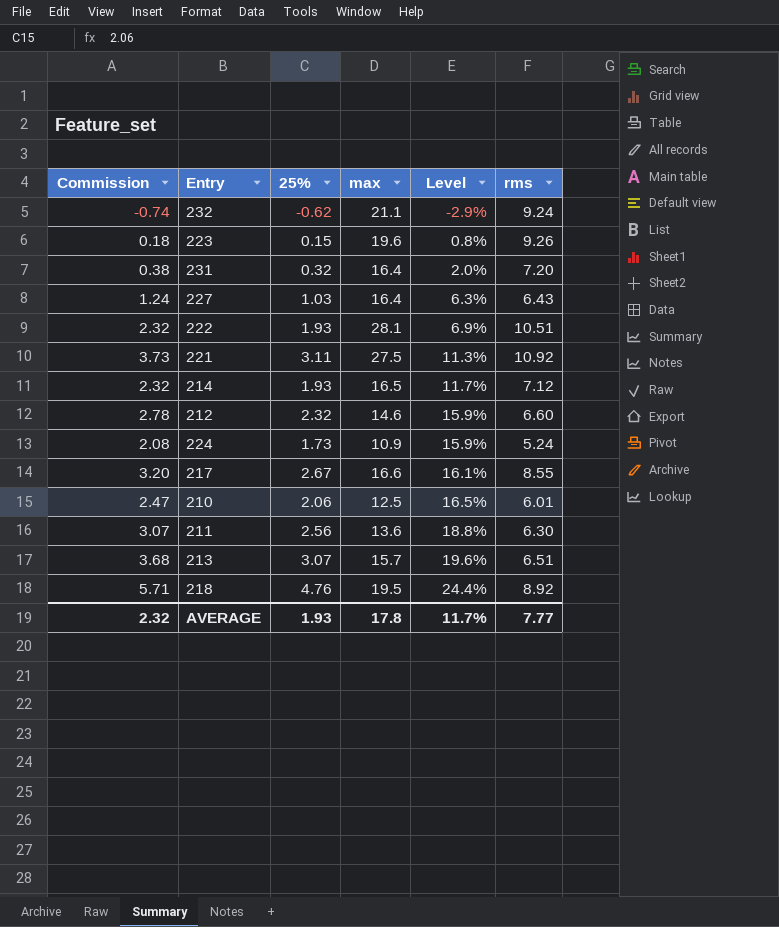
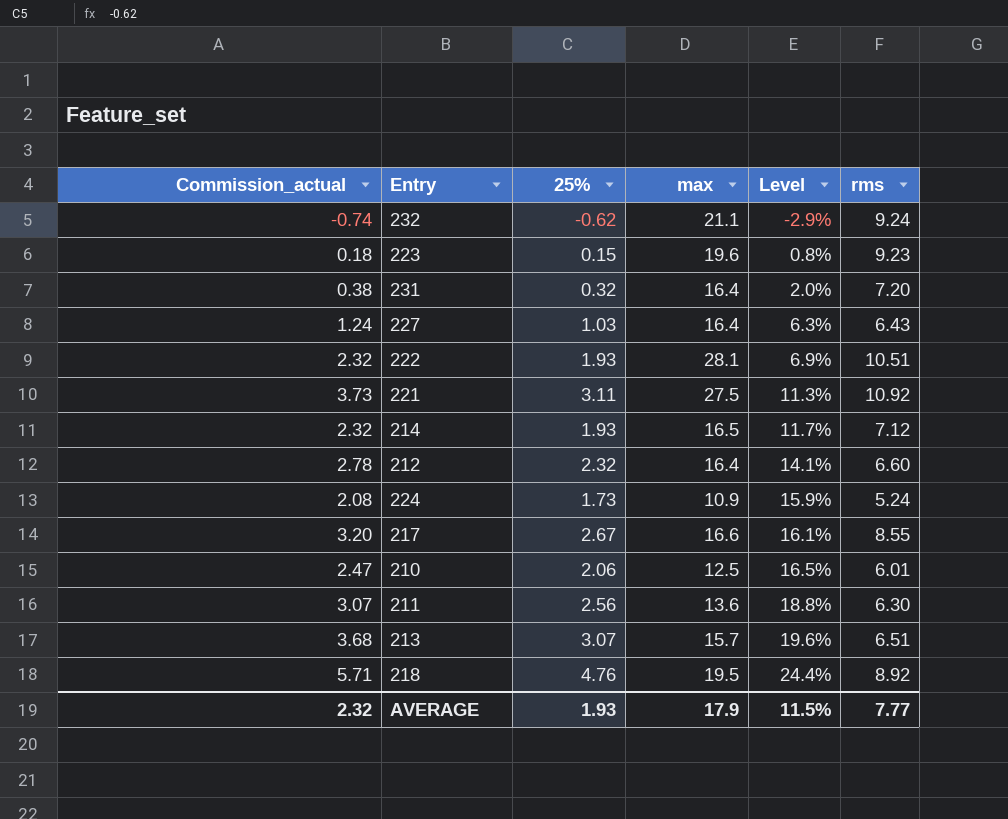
column name: Commission -> Commission_actual
223 | rms: 9.26 -> 9.23
212 | max: 14.6 -> 16.4
212 | Level: 15.9% -> 14.1%
AVERAGE | max: 17.8 -> 17.9
AVERAGE | Level: 11.7% -> 11.5%

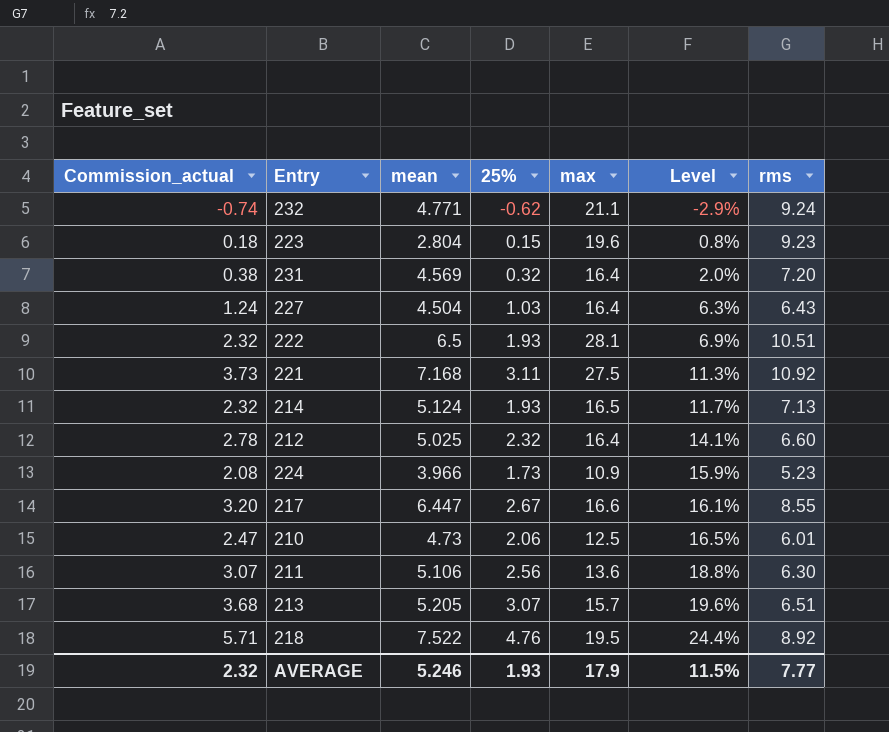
column mean | position: none -> 3
214 | rms: 7.12 -> 7.13
224 | rms: 5.24 -> 5.23

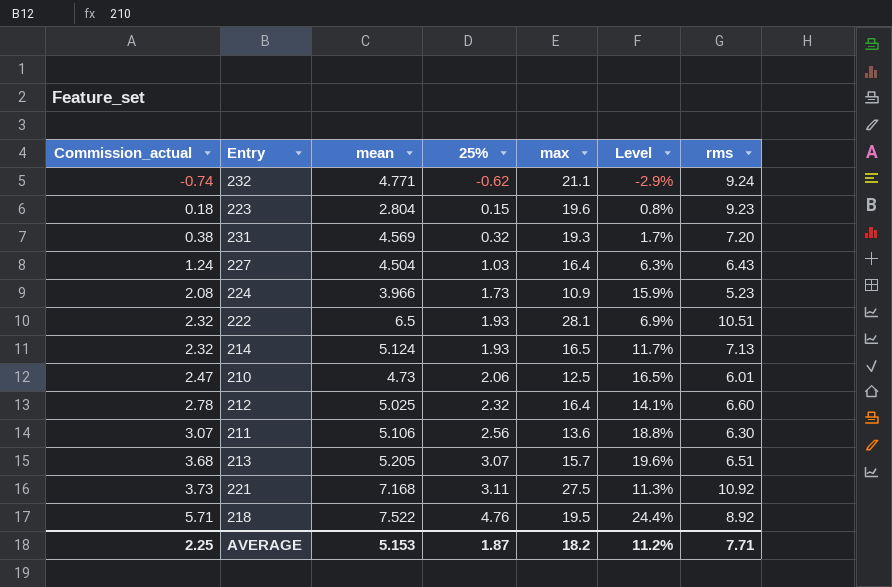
row order: Level ascending -> Commission_actual ascending
row 217: 3.20 | 6.447 | 2.67 | 16.6 | 16.1% | 8.55 -> none
231 | max: 16.4 -> 19.3
231 | Level: 2.0% -> 1.7%
AVERAGE | Commission_actual: 2.32 -> 2.25
AVERAGE | mean: 5.246 -> 5.153
AVERAGE | 25%: 1.93 -> 1.87
AVERAGE | max: 17.9 -> 18.2
AVERAGE | Level: 11.5% -> 11.2%
AVERAGE | rms: 7.77 -> 7.71

